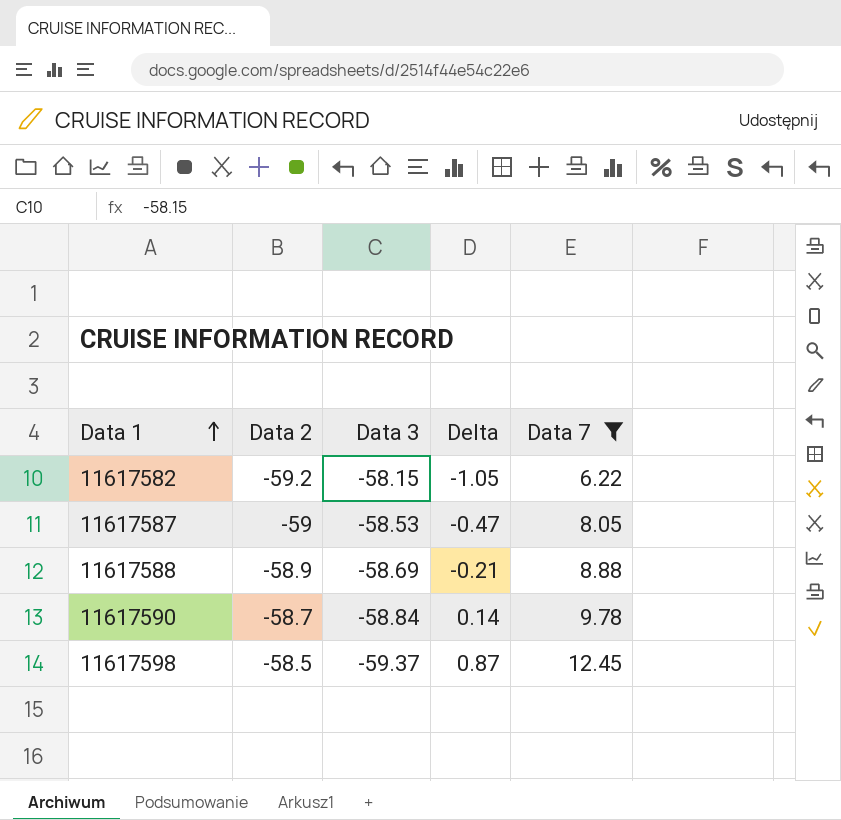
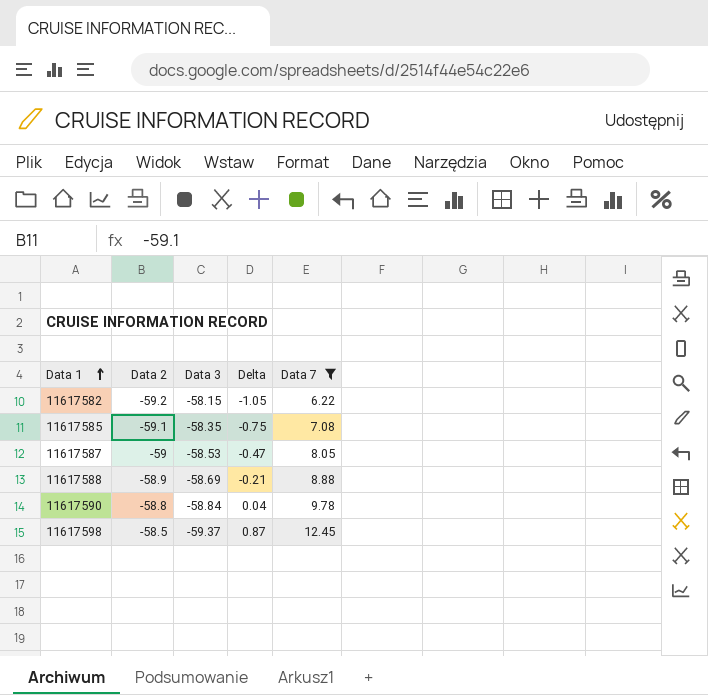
row 11617585: none -> -59.1 | -58.35 | -0.75 | 7.08
11617590 | Data 2: -58.7 -> -58.8
11617590 | Delta: 0.14 -> 0.04

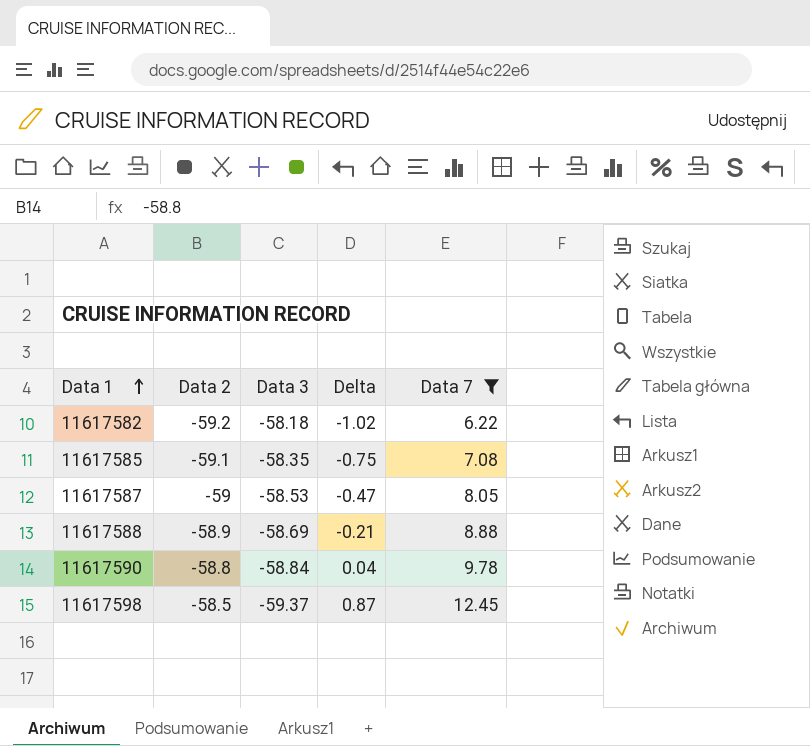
11617582 | Data 3: -58.15 -> -58.18
11617582 | Delta: -1.05 -> -1.02

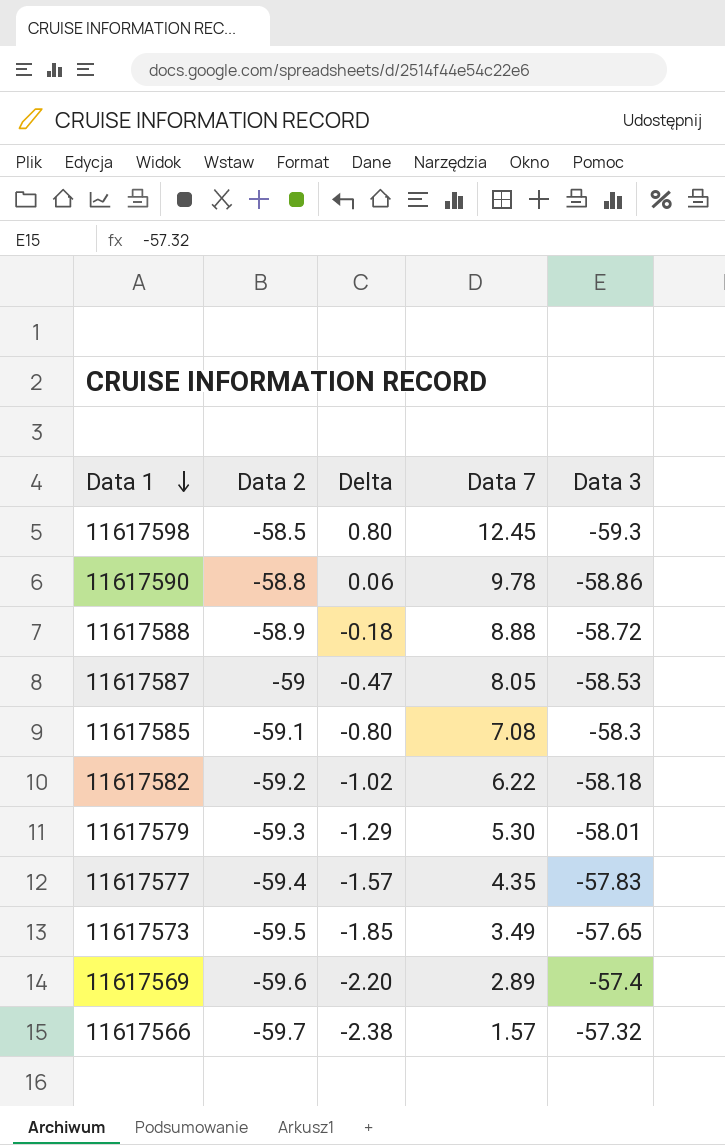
filter: Data 7 >= 6.22 -> none
row order: Data 1 ascending -> Data 1 descending
column Data 3 | position: 3 -> 5
11617598 | Delta: 0.87 -> 0.80
11617598 | Data 3: -59.37 -> -59.3
11617590 | Delta: 0.04 -> 0.06
11617590 | Data 3: -58.84 -> -58.86
11617588 | Delta: -0.21 -> -0.18
11617588 | Data 3: -58.69 -> -58.72
11617585 | Delta: -0.75 -> -0.80
11617585 | Data 3: -58.35 -> -58.3

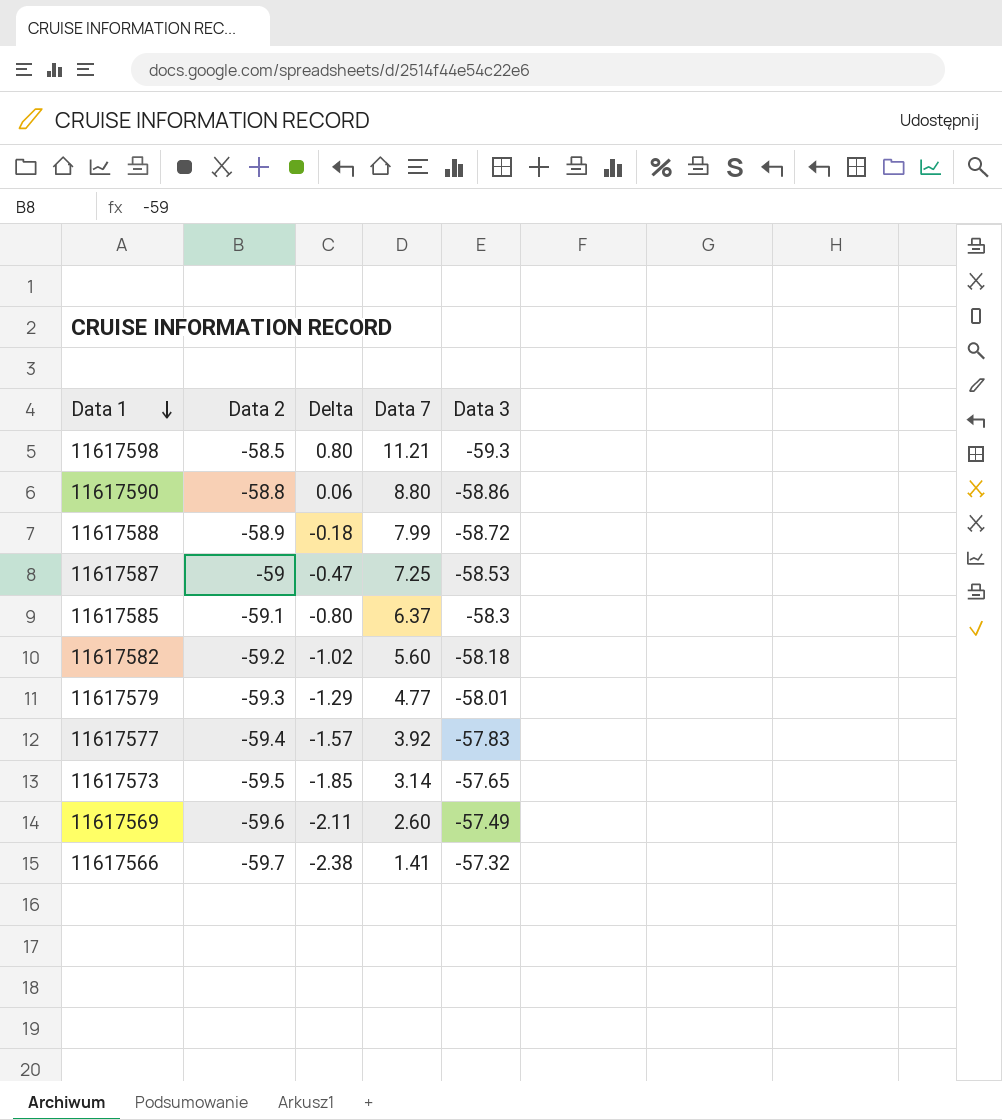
11617598 | Data 7: 12.45 -> 11.21
11617590 | Data 7: 9.78 -> 8.80
11617588 | Data 7: 8.88 -> 7.99
11617587 | Data 7: 8.05 -> 7.25
11617585 | Data 7: 7.08 -> 6.37
11617582 | Data 7: 6.22 -> 5.60
11617579 | Data 7: 5.30 -> 4.77
11617577 | Data 7: 4.35 -> 3.92
11617573 | Data 7: 3.49 -> 3.14
11617569 | Delta: -2.20 -> -2.11
11617569 | Data 7: 2.89 -> 2.60
11617569 | Data 3: -57.4 -> -57.49
11617566 | Data 7: 1.57 -> 1.41

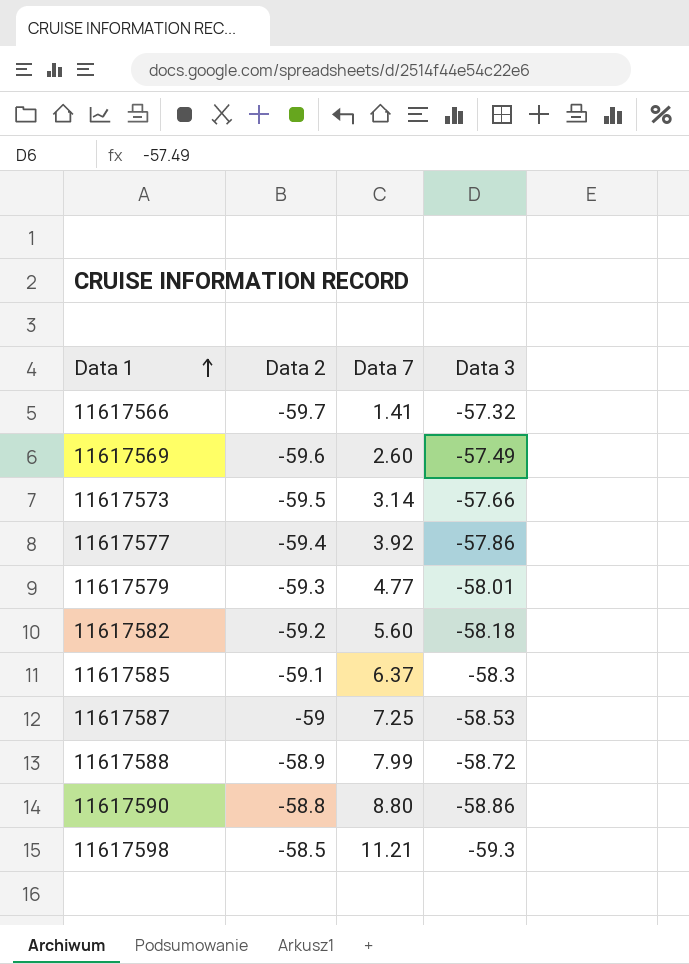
row order: Data 1 descending -> Data 1 ascending
column Delta | formula: [Data 2] - [Data 3] -> none
11617573 | Data 3: -57.65 -> -57.66
11617577 | Data 3: -57.83 -> -57.86

